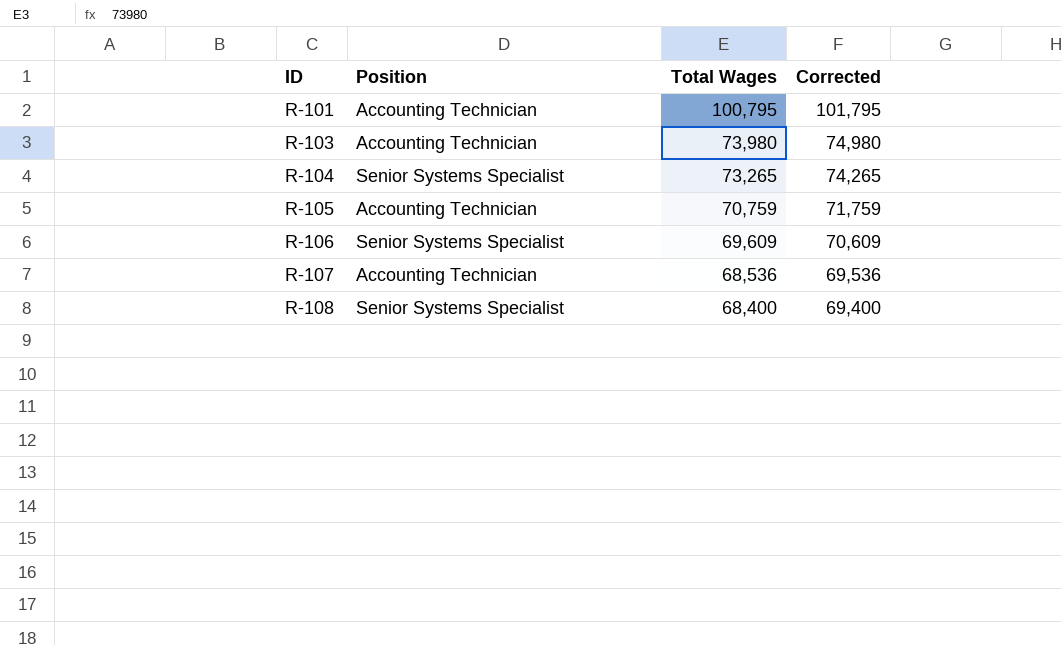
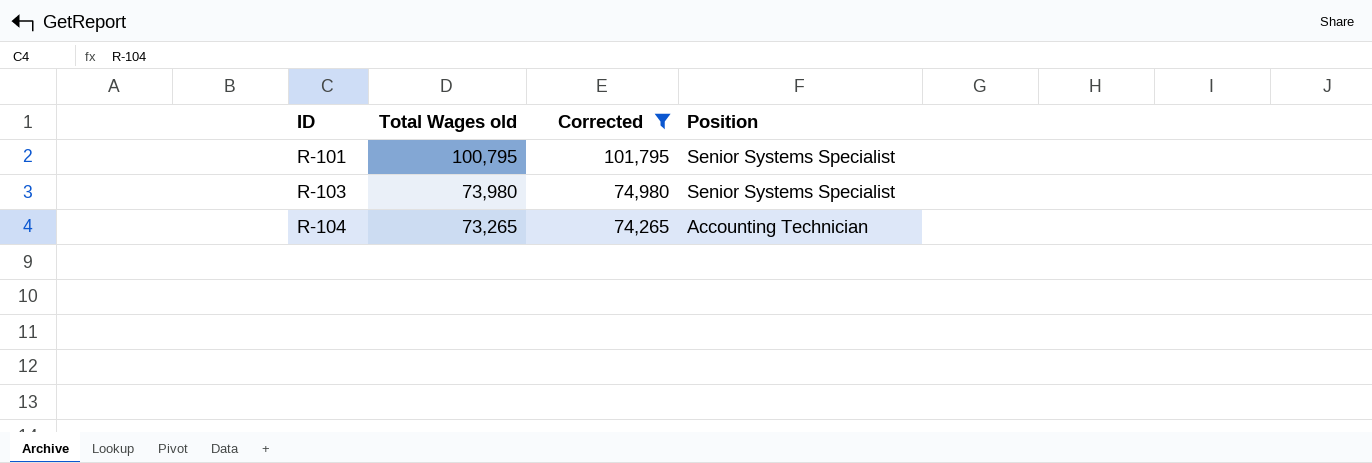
filter: none -> Corrected >= 74,265
column name: Total Wages -> Total Wages old
column Position | position: 2 -> 4
R-101 | Position: Accounting Technician -> Senior Systems Specialist
R-103 | Position: Accounting Technician -> Senior Systems Specialist
R-104 | Position: Senior Systems Specialist -> Accounting Technician

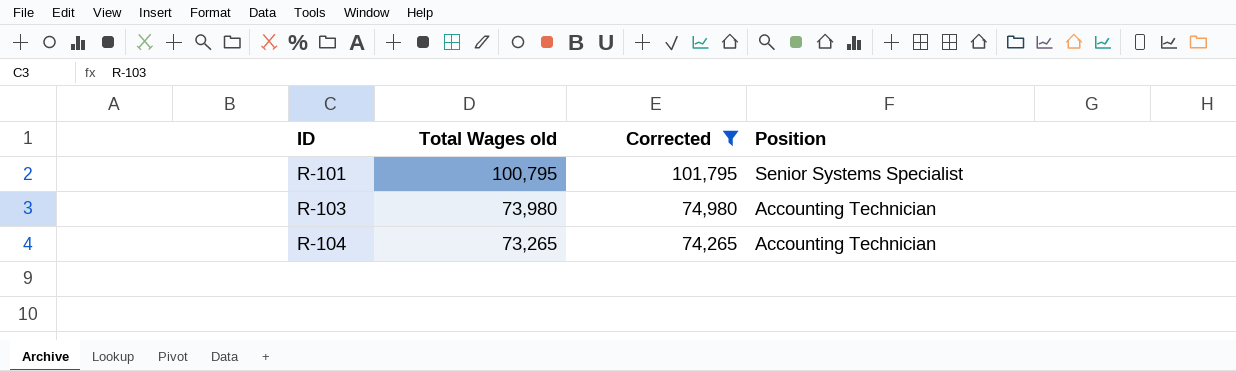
R-103 | Position: Senior Systems Specialist -> Accounting Technician

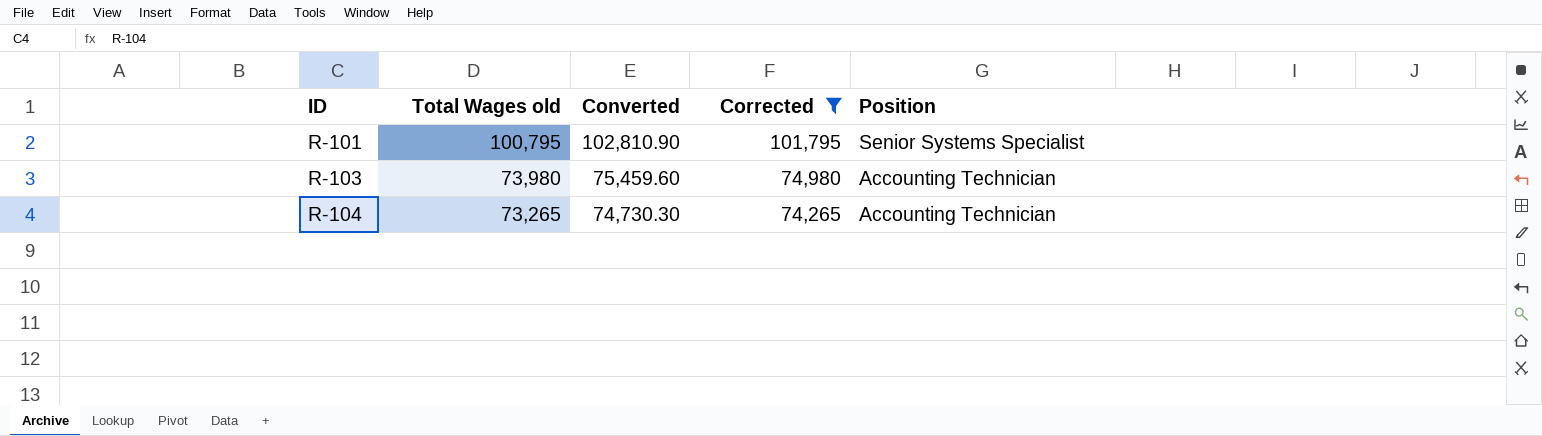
column Converted | formula: none -> [Total Wages old] * 1.02

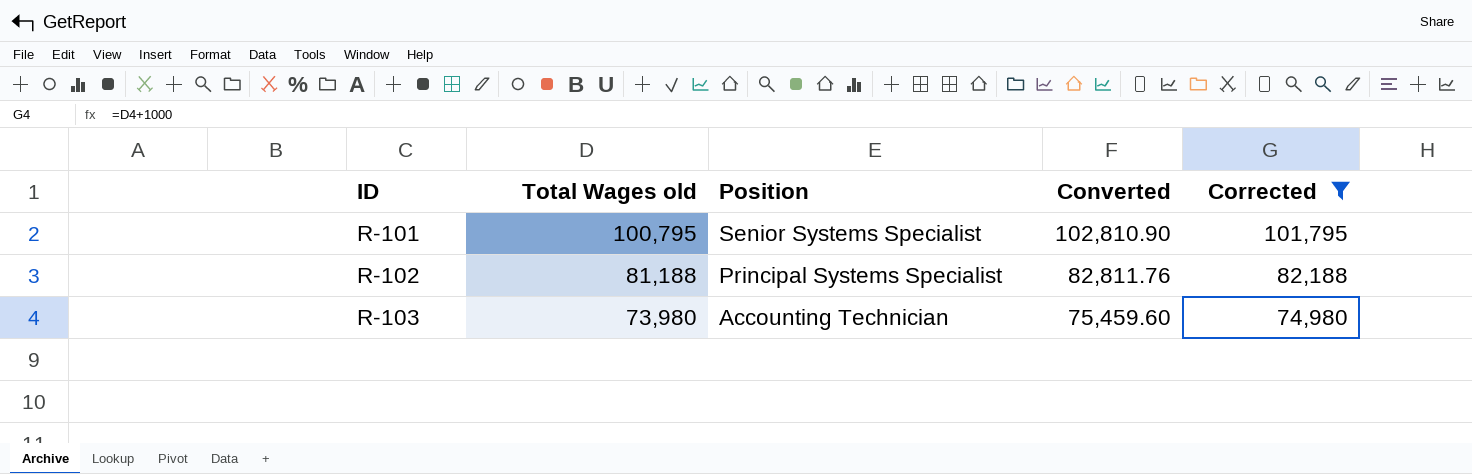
column Position | position: 5 -> 3
row R-104: 73,265 | 74,730.30 | 74,265 | Accounting Technician -> none
row R-102: none -> 81,188 | Principal Systems Specialist | 82,811.76 | 82,188

